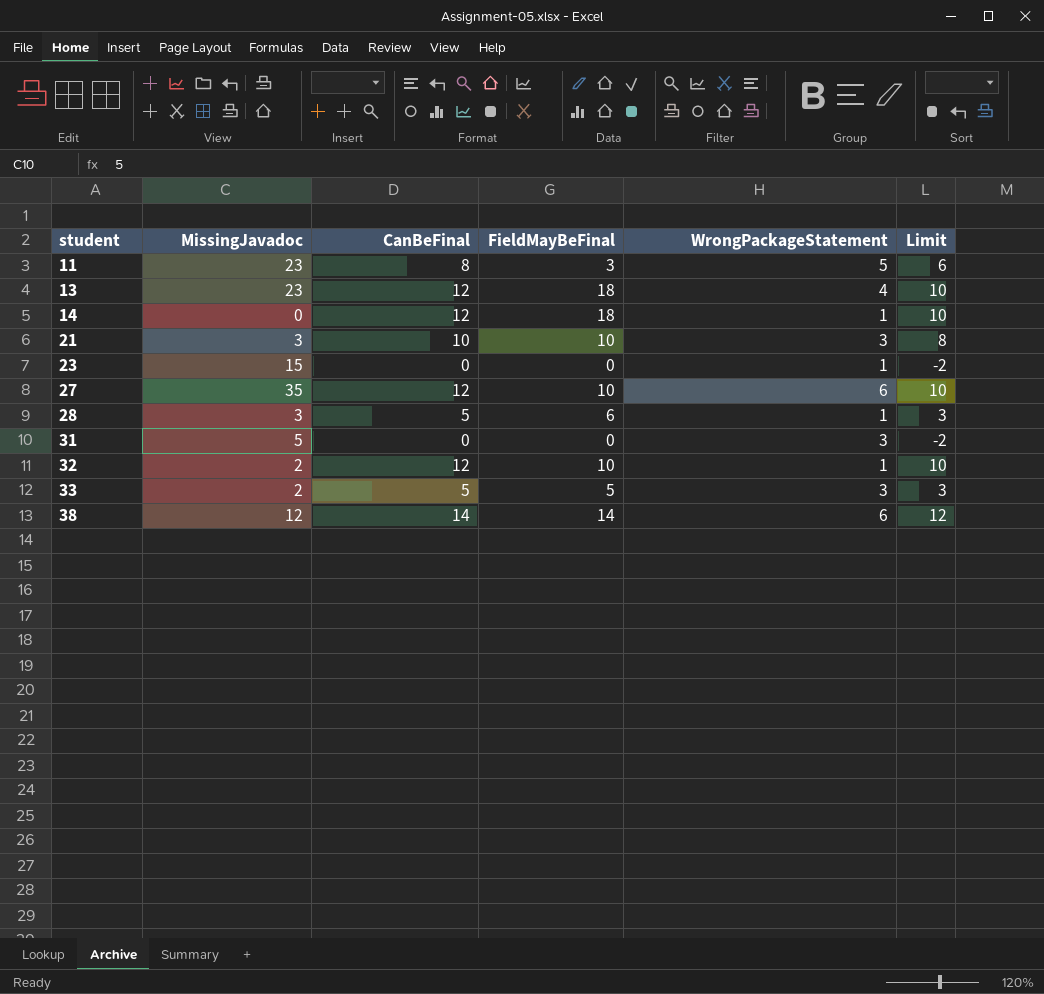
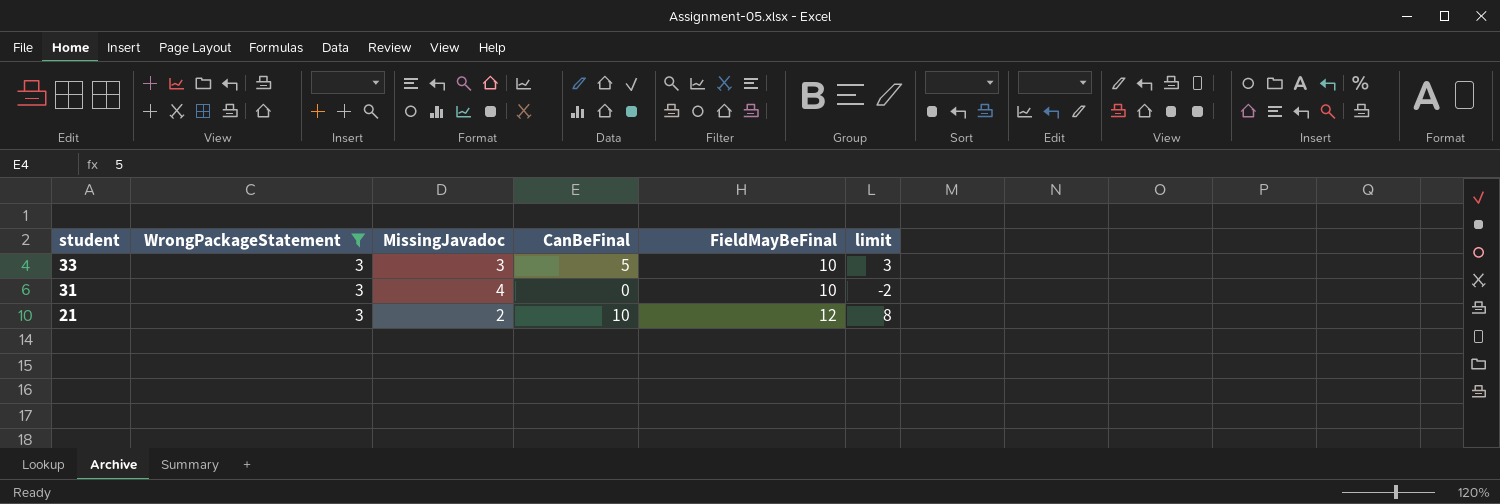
filter: none -> WrongPackageStatement = 3
row order: student ascending -> student descending
column WrongPackageStatement | position: 5 -> 2
column name: Limit -> limit
33 | MissingJavadoc: 2 -> 3
33 | FieldMayBeFinal: 5 -> 10
31 | MissingJavadoc: 5 -> 4
31 | FieldMayBeFinal: 0 -> 10
21 | MissingJavadoc: 3 -> 2
21 | FieldMayBeFinal: 10 -> 12

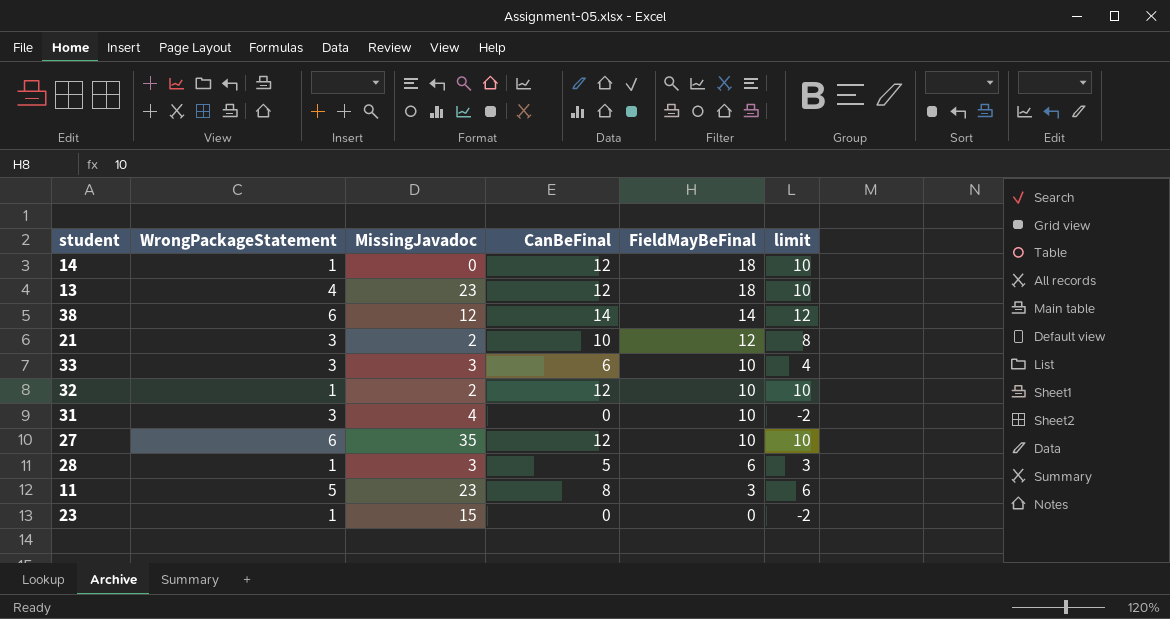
filter: WrongPackageStatement = 3 -> none
row order: student descending -> FieldMayBeFinal descending
33 | CanBeFinal: 5 -> 6
33 | limit: 3 -> 4

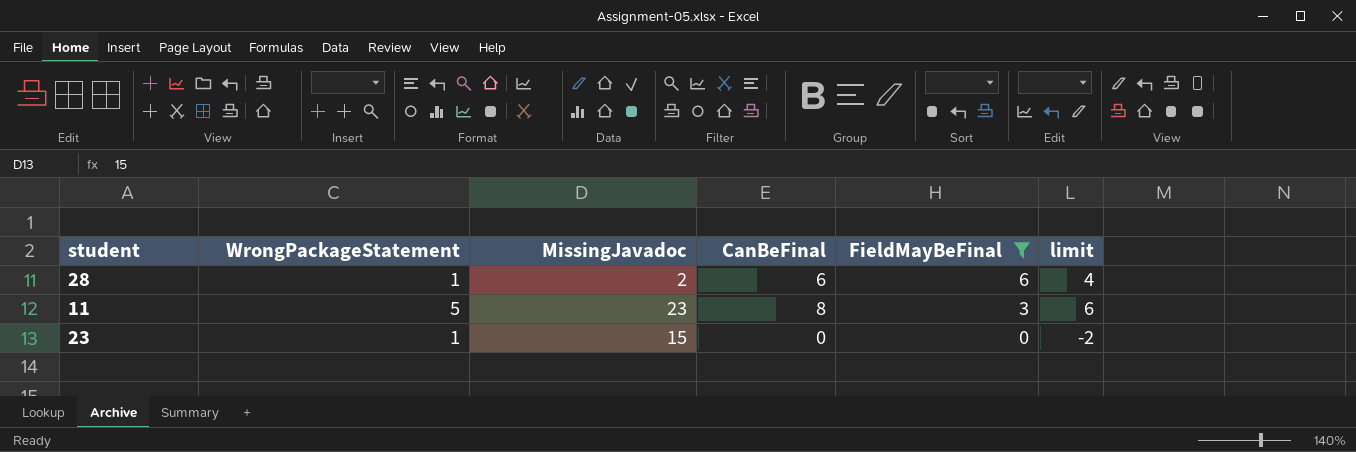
filter: none -> FieldMayBeFinal <= 6
28 | MissingJavadoc: 3 -> 2
28 | CanBeFinal: 5 -> 6
28 | limit: 3 -> 4

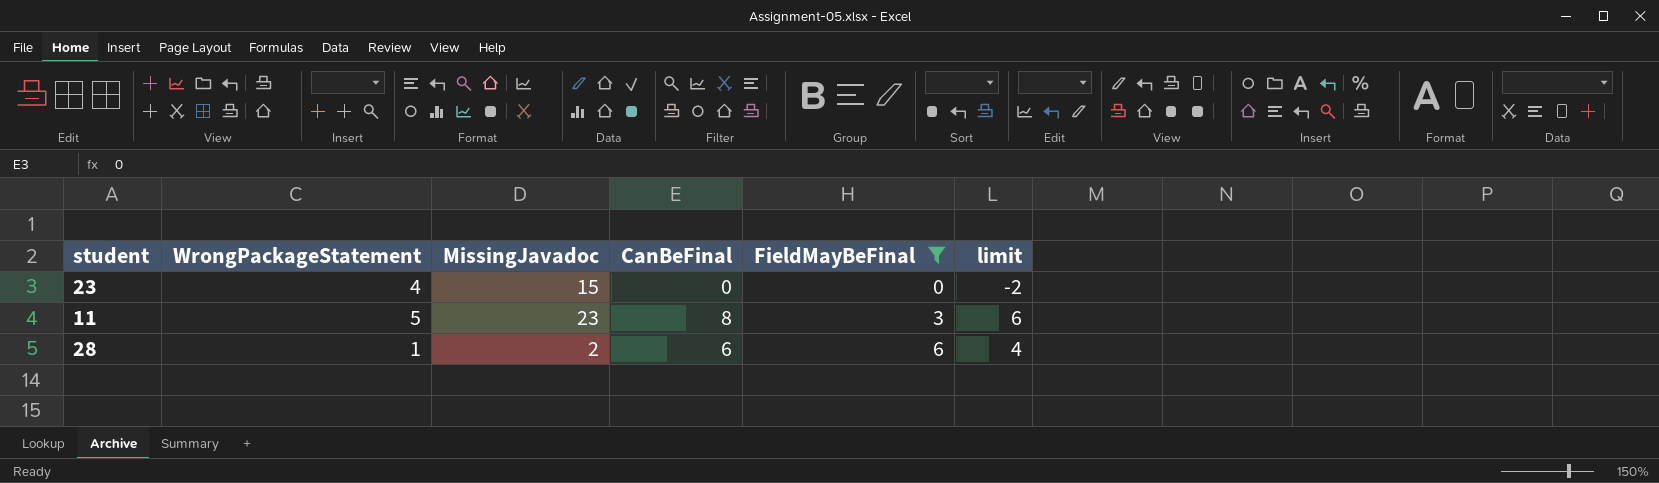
row order: FieldMayBeFinal descending -> FieldMayBeFinal ascending
23 | WrongPackageStatement: 1 -> 4

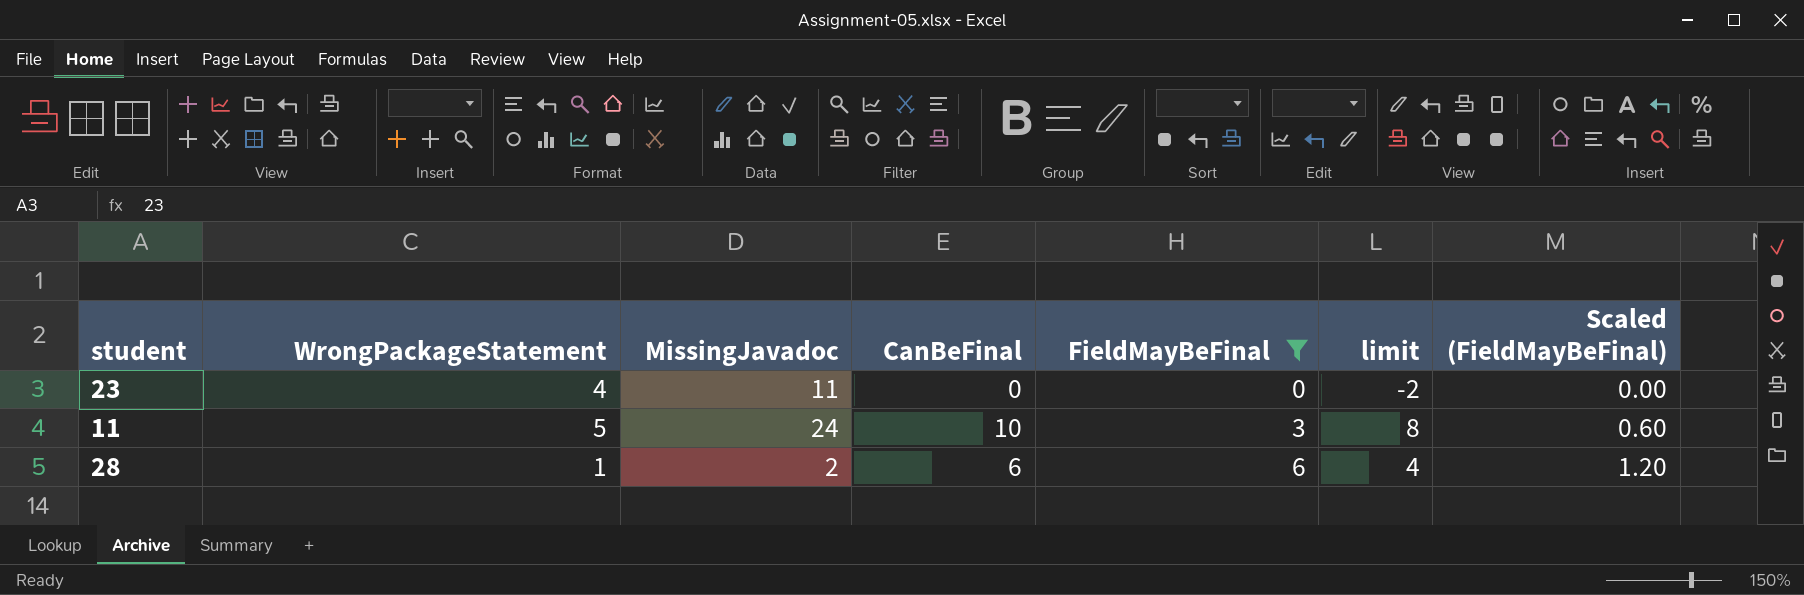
column Scaled (FieldMayBeFinal) | formula: none -> [FieldMayBeFinal] * 0.2
23 | MissingJavadoc: 15 -> 11
11 | MissingJavadoc: 23 -> 24
11 | CanBeFinal: 8 -> 10
11 | limit: 6 -> 8

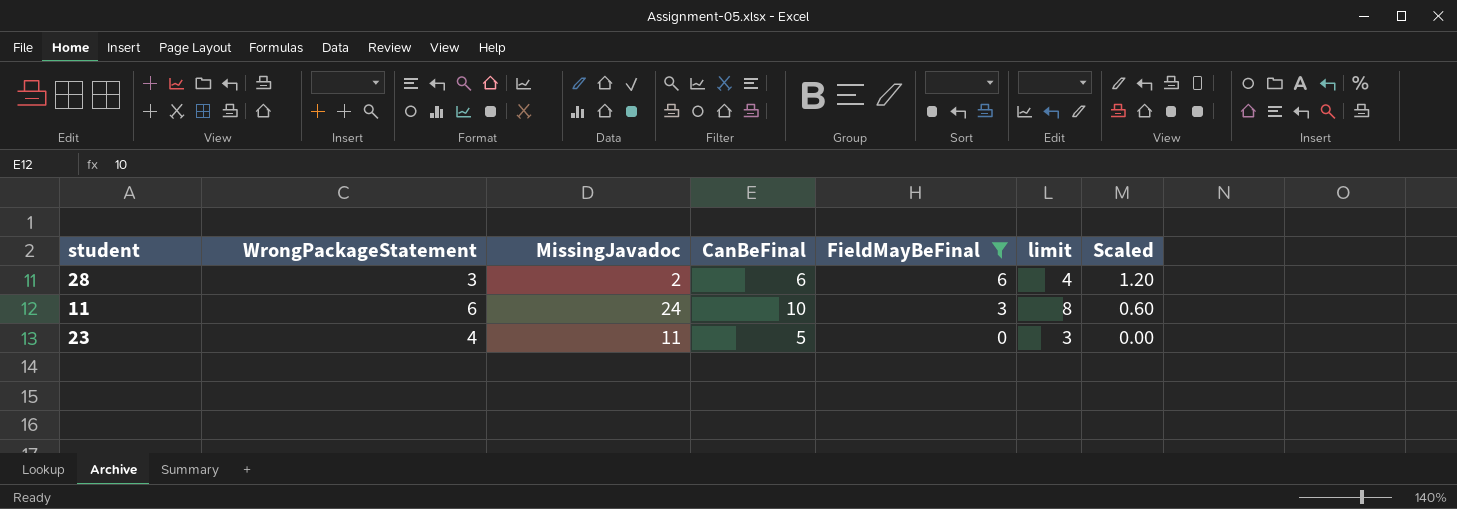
row order: FieldMayBeFinal ascending -> FieldMayBeFinal descending
column name: Scaled (FieldMayBeFinal) -> Scaled
28 | WrongPackageStatement: 1 -> 3
11 | WrongPackageStatement: 5 -> 6
23 | CanBeFinal: 0 -> 5
23 | limit: -2 -> 3

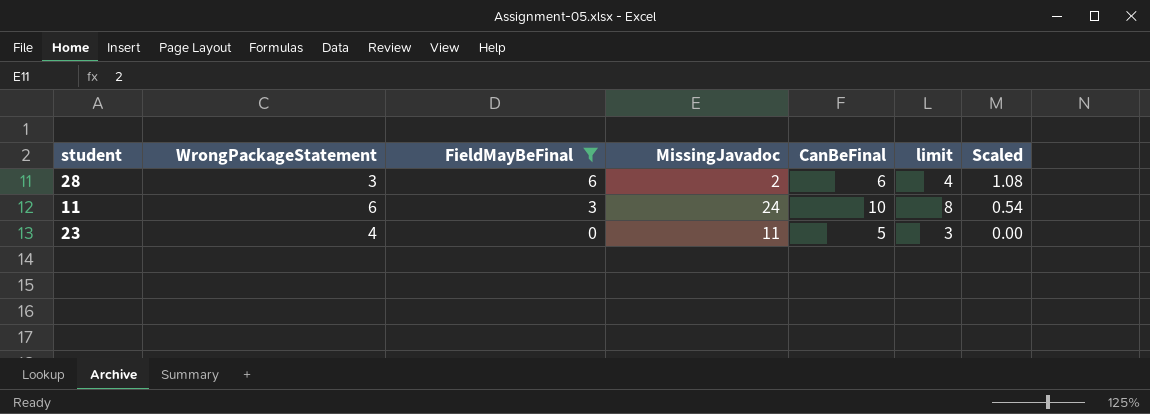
column FieldMayBeFinal | position: 5 -> 3
column Scaled | formula: [FieldMayBeFinal] * 0.2 -> [FieldMayBeFinal] * 0.18

